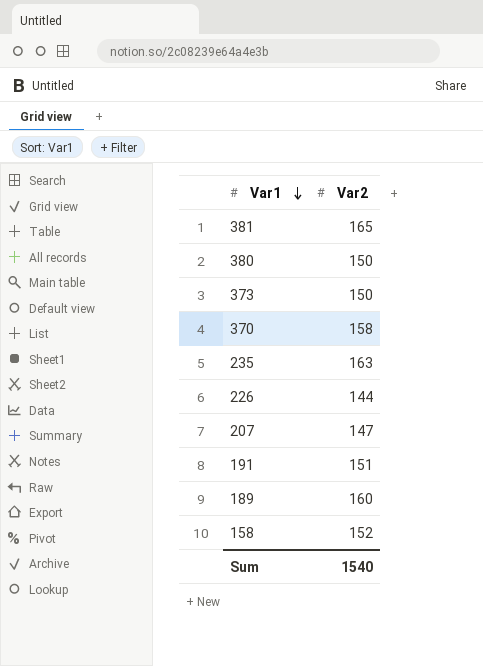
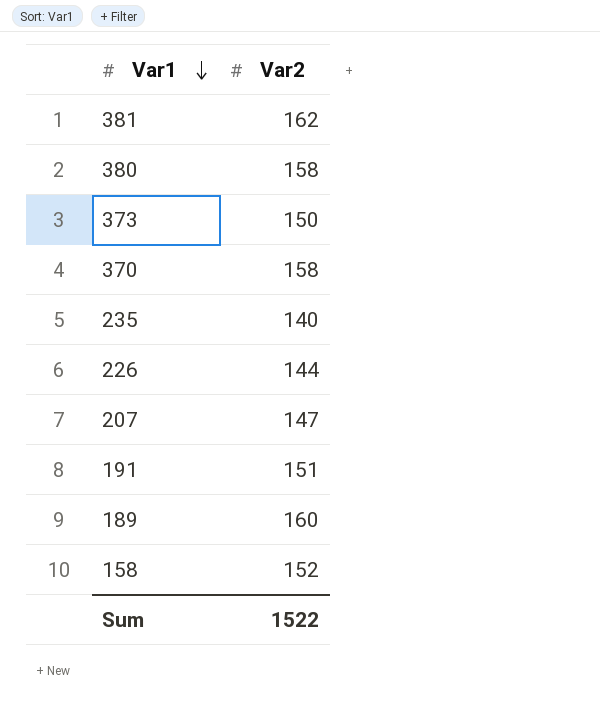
381 | Var2: 165 -> 162
380 | Var2: 150 -> 158
235 | Var2: 163 -> 140
Sum | Var2: 1540 -> 1522

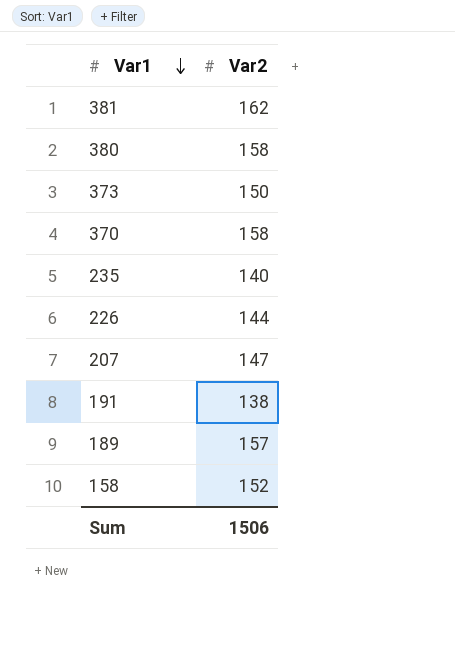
191 | Var2: 151 -> 138
189 | Var2: 160 -> 157
Sum | Var2: 1522 -> 1506

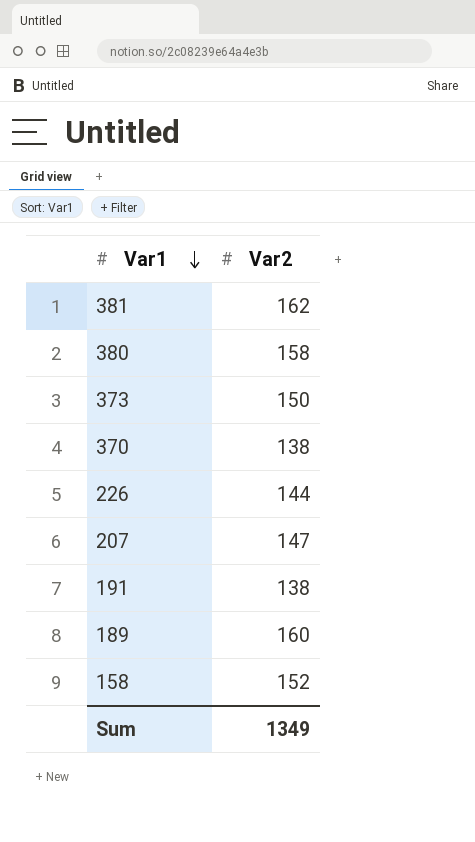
row 235: 140 -> none
370 | Var2: 158 -> 138
189 | Var2: 157 -> 160
Sum | Var2: 1506 -> 1349

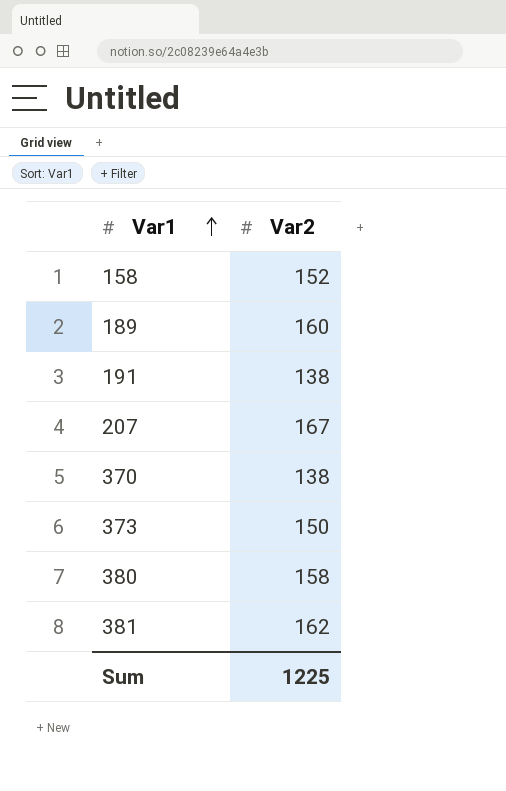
row order: Var1 descending -> Var1 ascending
row 226: 144 -> none
207 | Var2: 147 -> 167
Sum | Var2: 1349 -> 1225

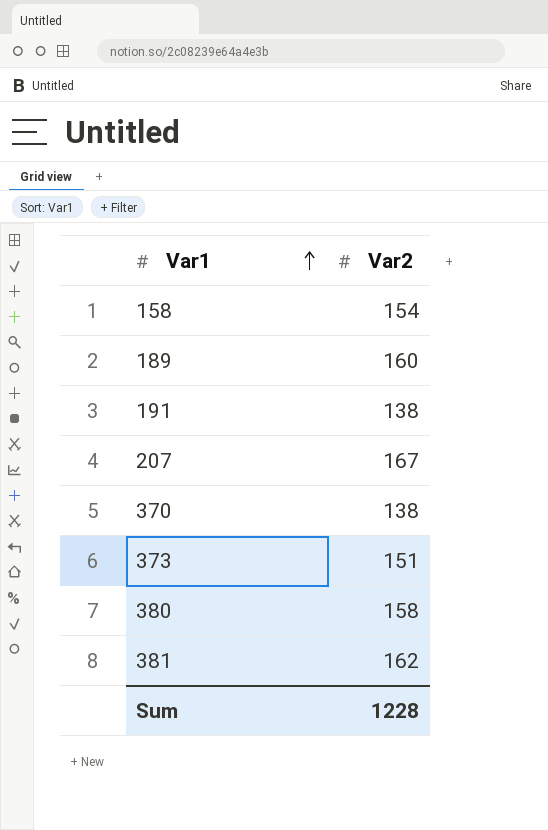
158 | Var2: 152 -> 154
373 | Var2: 150 -> 151
Sum | Var2: 1225 -> 1228

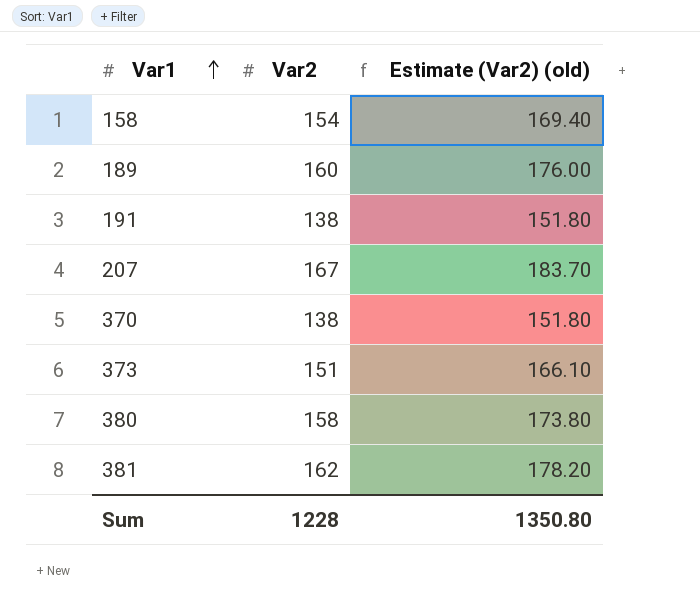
column Estimate (Var2) (old) | formula: none -> [Var2] * 1.1

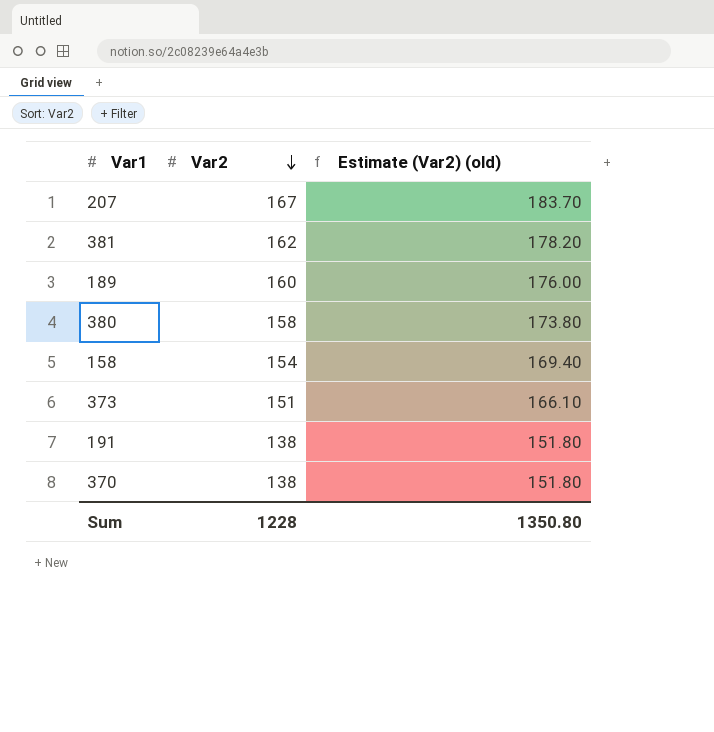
row order: Var1 ascending -> Var2 descending

